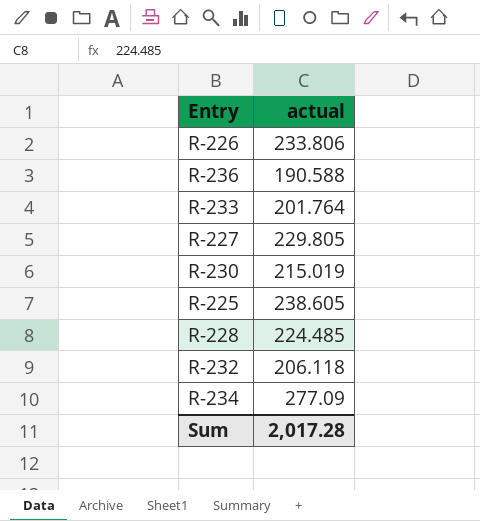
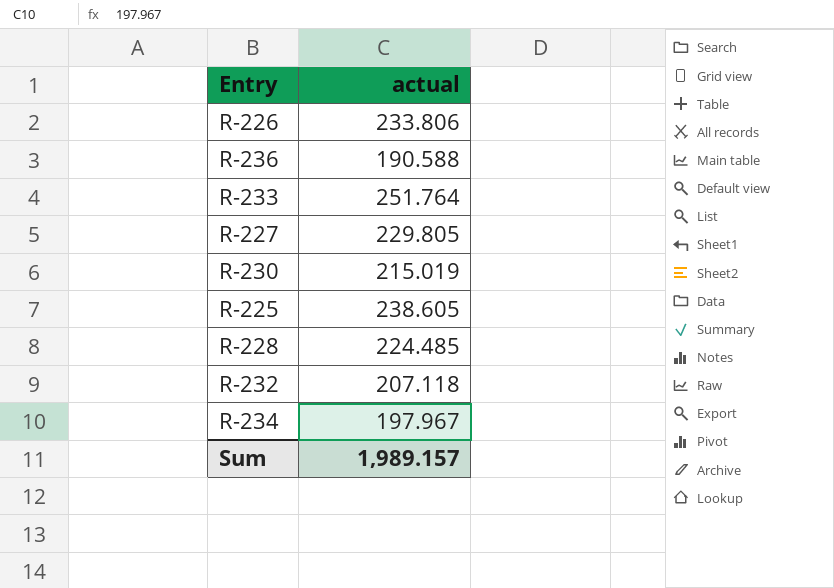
R-233 | actual: 201.764 -> 251.764
R-232 | actual: 206.118 -> 207.118
R-234 | actual: 277.09 -> 197.967
Sum | actual: 2,017.28 -> 1,989.157

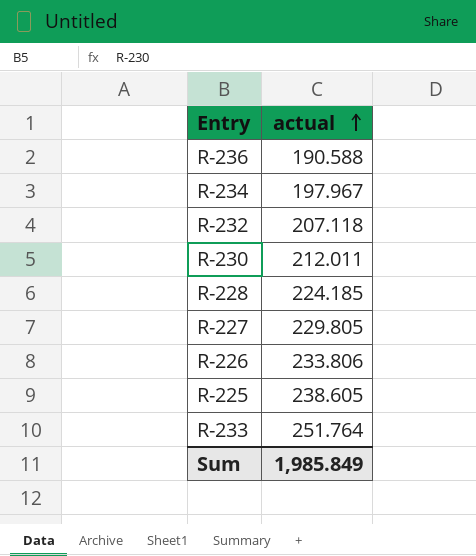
row order: none -> actual ascending
R-230 | actual: 215.019 -> 212.011
R-228 | actual: 224.485 -> 224.185
Sum | actual: 1,989.157 -> 1,985.849

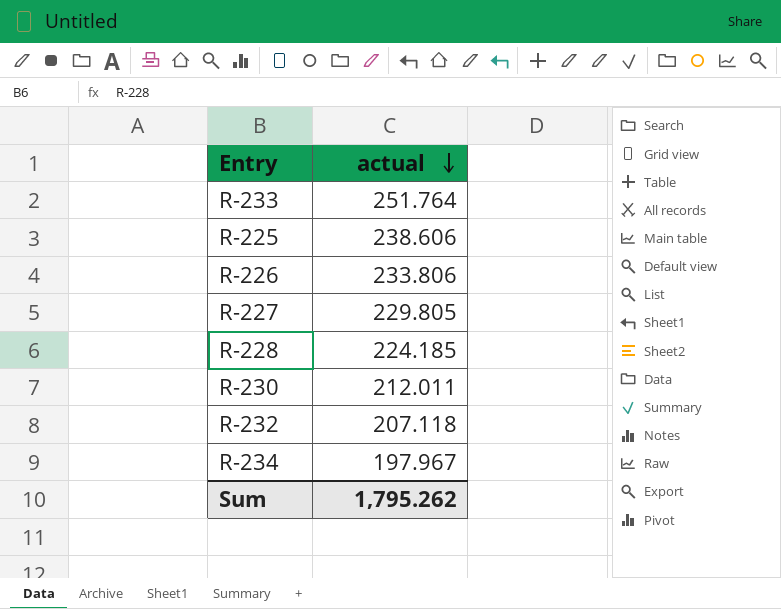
row order: actual ascending -> actual descending
row R-236: 190.588 -> none
R-225 | actual: 238.605 -> 238.606
Sum | actual: 1,985.849 -> 1,795.262

